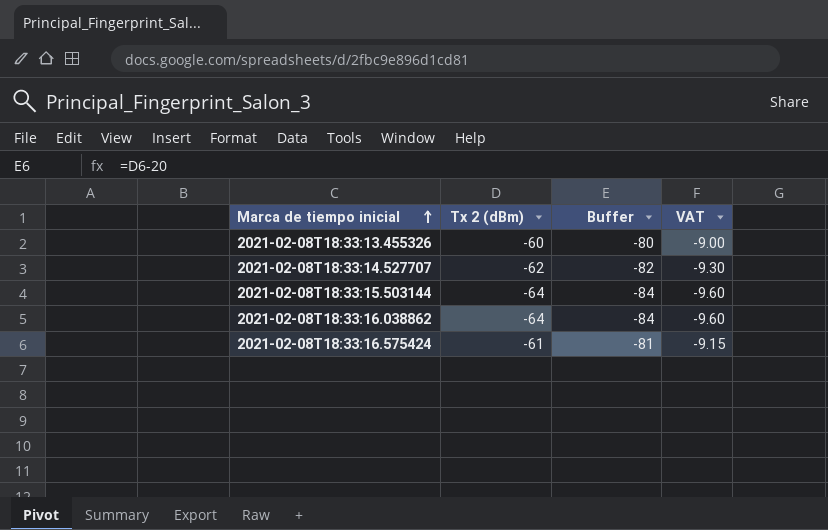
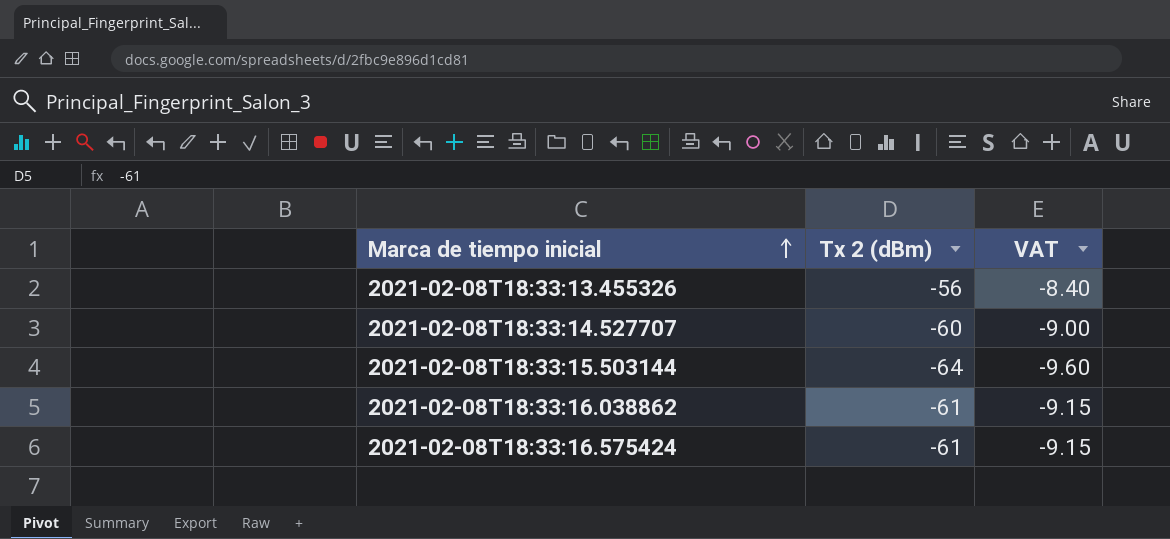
column Buffer | formula: [Tx 2 (dBm)] - 20 -> none
2021-02-08T18:33:13.455326 | Tx 2 (dBm): -60 -> -56
2021-02-08T18:33:13.455326 | VAT: -9.00 -> -8.40
2021-02-08T18:33:14.527707 | Tx 2 (dBm): -62 -> -60
2021-02-08T18:33:14.527707 | VAT: -9.30 -> -9.00
2021-02-08T18:33:16.038862 | Tx 2 (dBm): -64 -> -61
2021-02-08T18:33:16.038862 | VAT: -9.60 -> -9.15

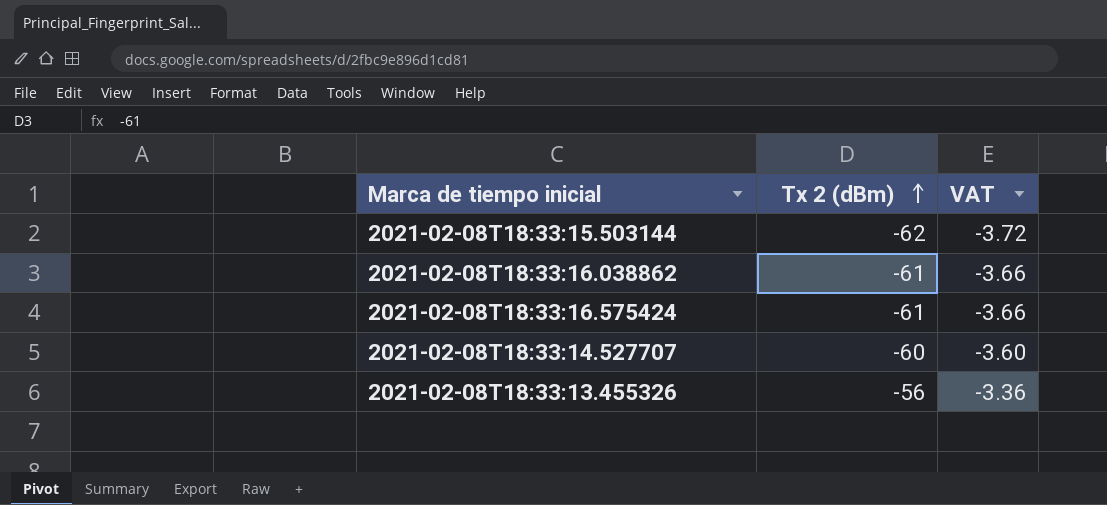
row order: Marca de tiempo inicial ascending -> Tx 2 (dBm) ascending
column VAT | formula: [Tx 2 (dBm)] * 0.15 -> [Tx 2 (dBm)] * 0.06
2021-02-08T18:33:15.503144 | Tx 2 (dBm): -64 -> -62

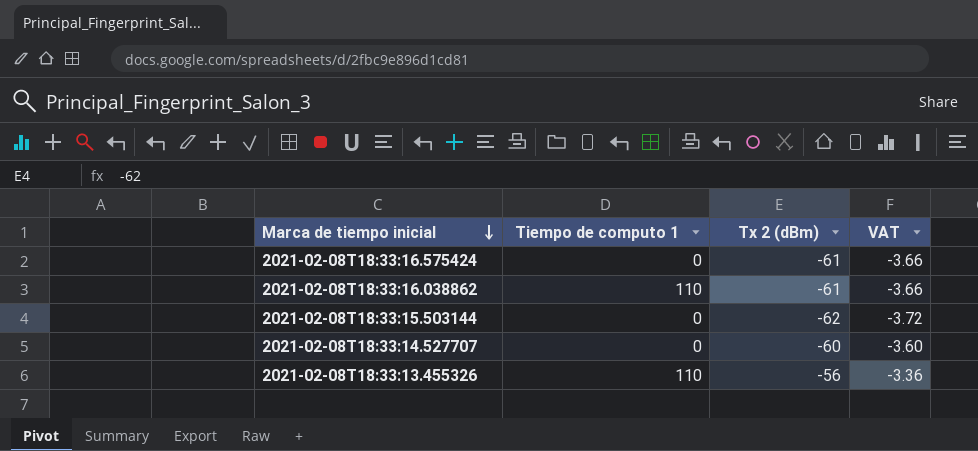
row order: Tx 2 (dBm) ascending -> Marca de tiempo inicial descending
column Tiempo de computo 1 | position: none -> 2

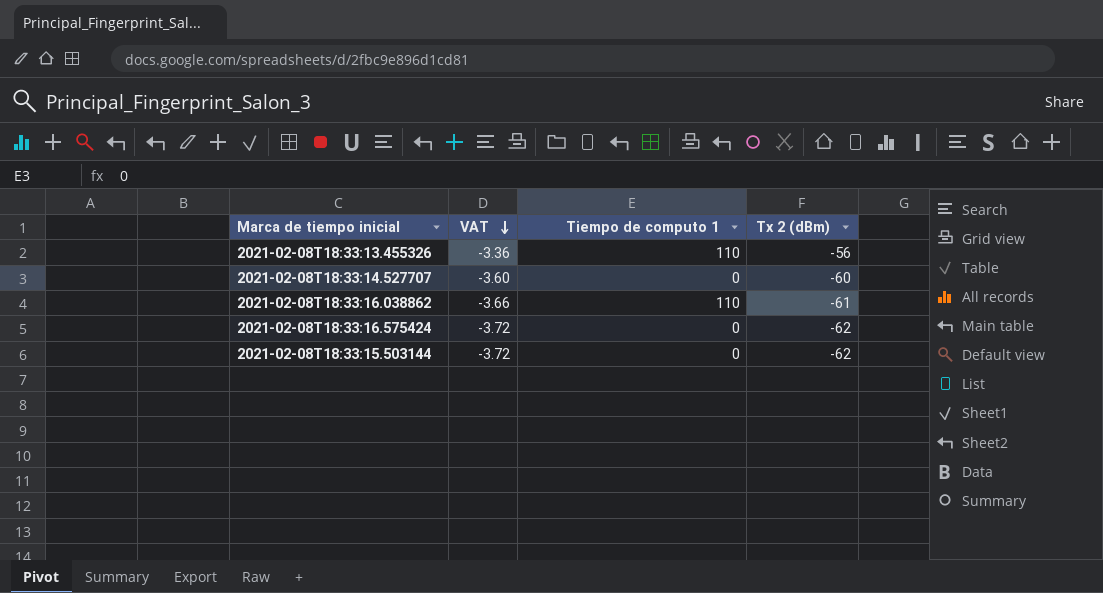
row order: Marca de tiempo inicial descending -> VAT descending
column VAT | position: 4 -> 2
2021-02-08T18:33:16.575424 | VAT: -3.66 -> -3.72
2021-02-08T18:33:16.575424 | Tx 2 (dBm): -61 -> -62

